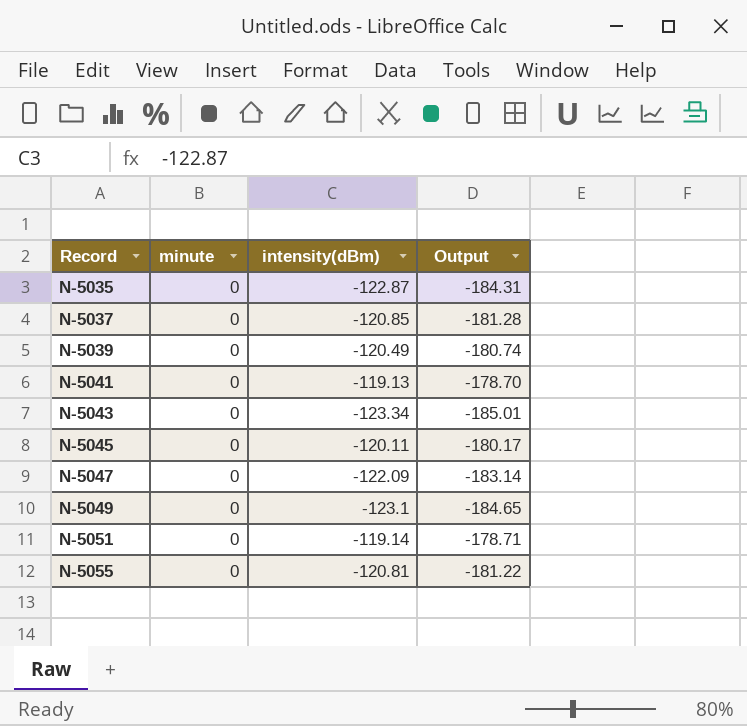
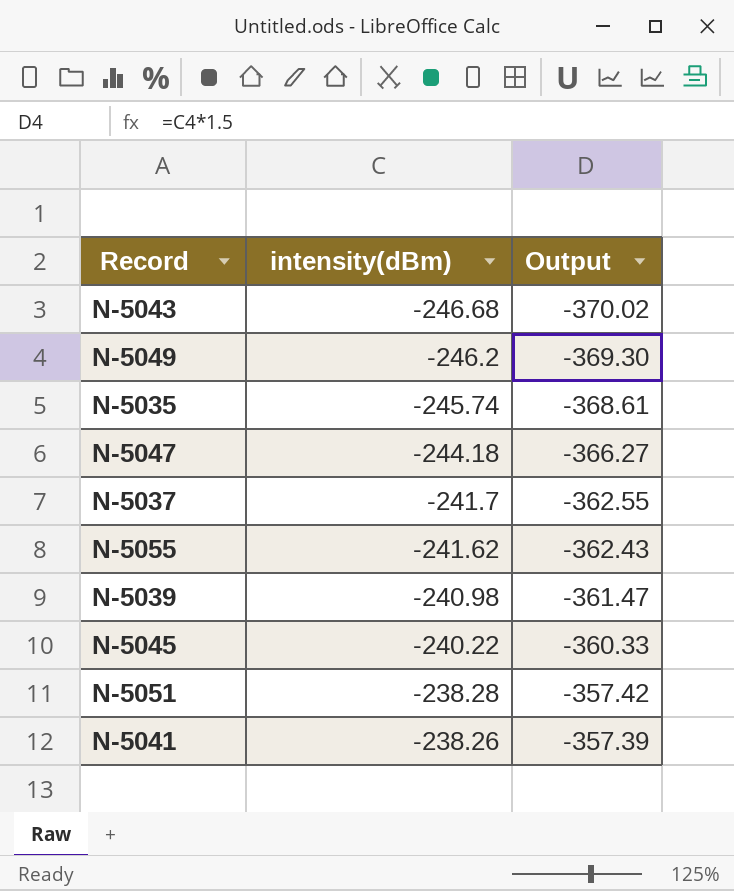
row order: Record ascending -> intensity(dBm) ascending
column minute | position: 2 -> none
N-5043 | intensity(dBm): -123.34 -> -246.68
N-5043 | Output: -185.01 -> -370.02
N-5049 | intensity(dBm): -123.1 -> -246.2
N-5049 | Output: -184.65 -> -369.30
N-5035 | intensity(dBm): -122.87 -> -245.74
N-5035 | Output: -184.31 -> -368.61
N-5047 | intensity(dBm): -122.09 -> -244.18
N-5047 | Output: -183.14 -> -366.27
N-5037 | intensity(dBm): -120.85 -> -241.7
N-5037 | Output: -181.28 -> -362.55
N-5055 | intensity(dBm): -120.81 -> -241.62
N-5055 | Output: -181.22 -> -362.43
N-5039 | intensity(dBm): -120.49 -> -240.98
N-5039 | Output: -180.74 -> -361.47
N-5045 | intensity(dBm): -120.11 -> -240.22
N-5045 | Output: -180.17 -> -360.33
N-5051 | intensity(dBm): -119.14 -> -238.28
N-5051 | Output: -178.71 -> -357.42
N-5041 | intensity(dBm): -119.13 -> -238.26
N-5041 | Output: -178.70 -> -357.39

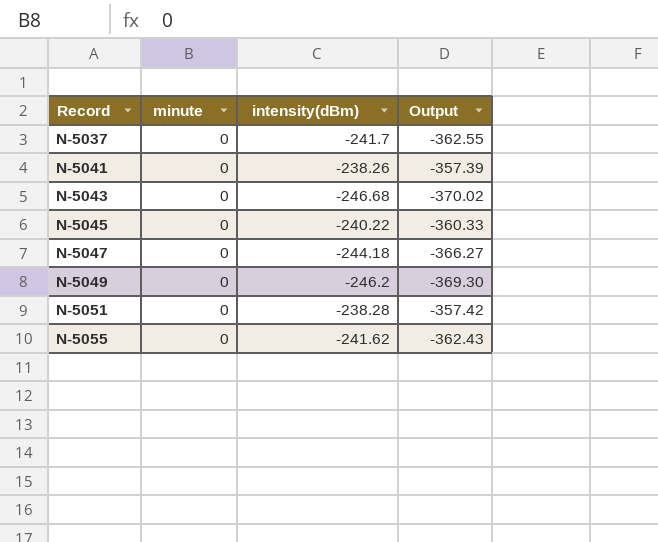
row order: intensity(dBm) ascending -> Record ascending
column minute | position: none -> 2
row N-5035: -245.74 | -368.61 -> none
row N-5039: -240.98 | -361.47 -> none

